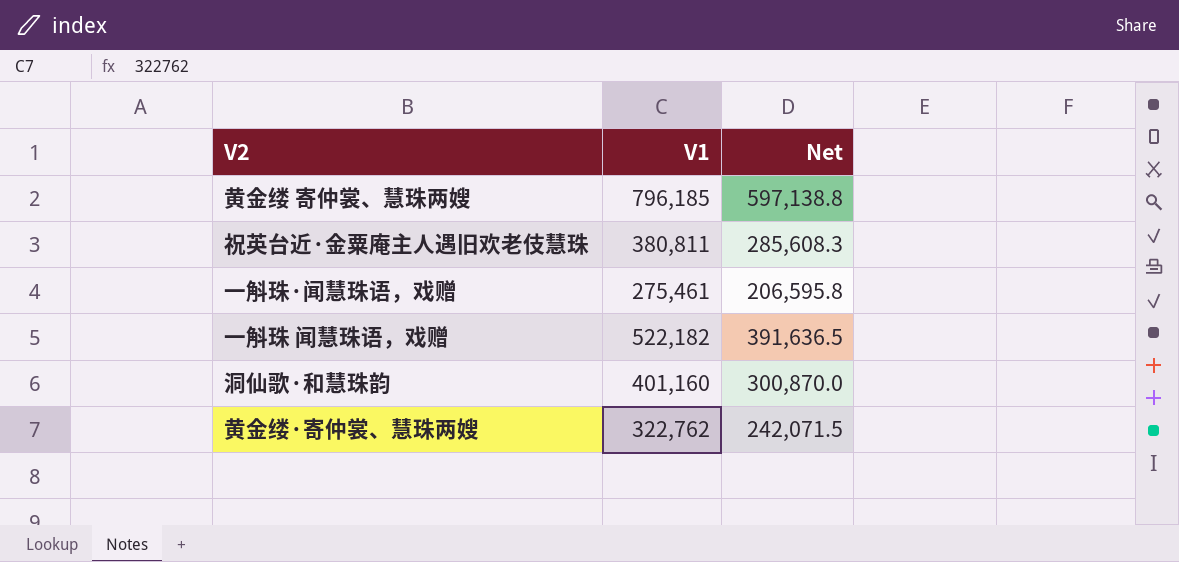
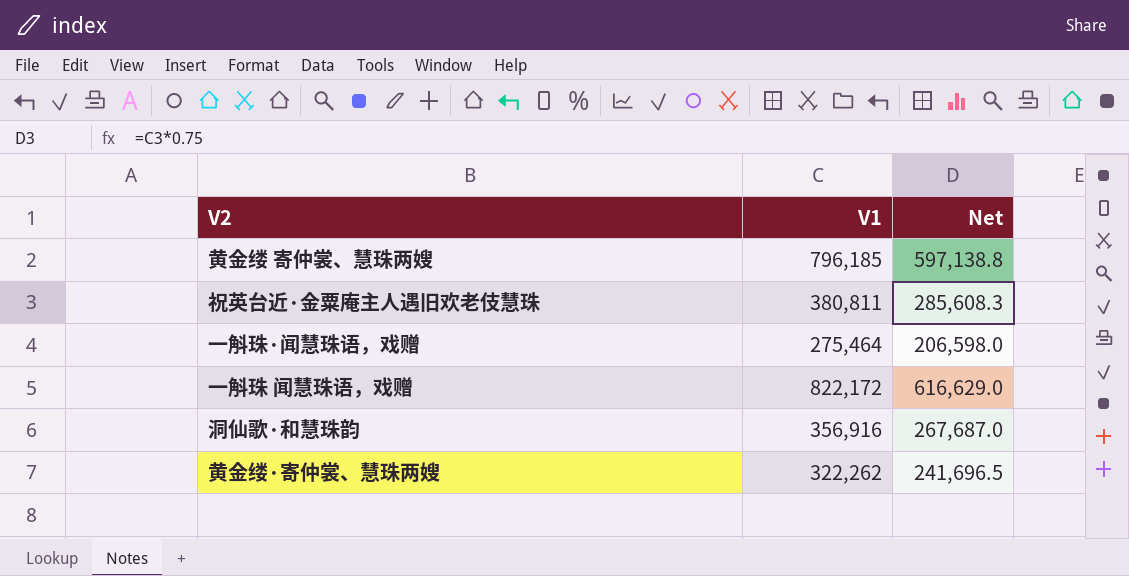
一斛珠·闻慧珠语，戏赠 | V1: 275,461 -> 275,464
一斛珠·闻慧珠语，戏赠 | Net: 206,595.8 -> 206,598.0
一斛珠 闻慧珠语，戏赠 | V1: 522,182 -> 822,172
一斛珠 闻慧珠语，戏赠 | Net: 391,636.5 -> 616,629.0
洞仙歌·和慧珠韵 | V1: 401,160 -> 356,916
洞仙歌·和慧珠韵 | Net: 300,870.0 -> 267,687.0
黄金缕·寄仲裳、慧珠两嫂 | V1: 322,762 -> 322,262
黄金缕·寄仲裳、慧珠两嫂 | Net: 242,071.5 -> 241,696.5

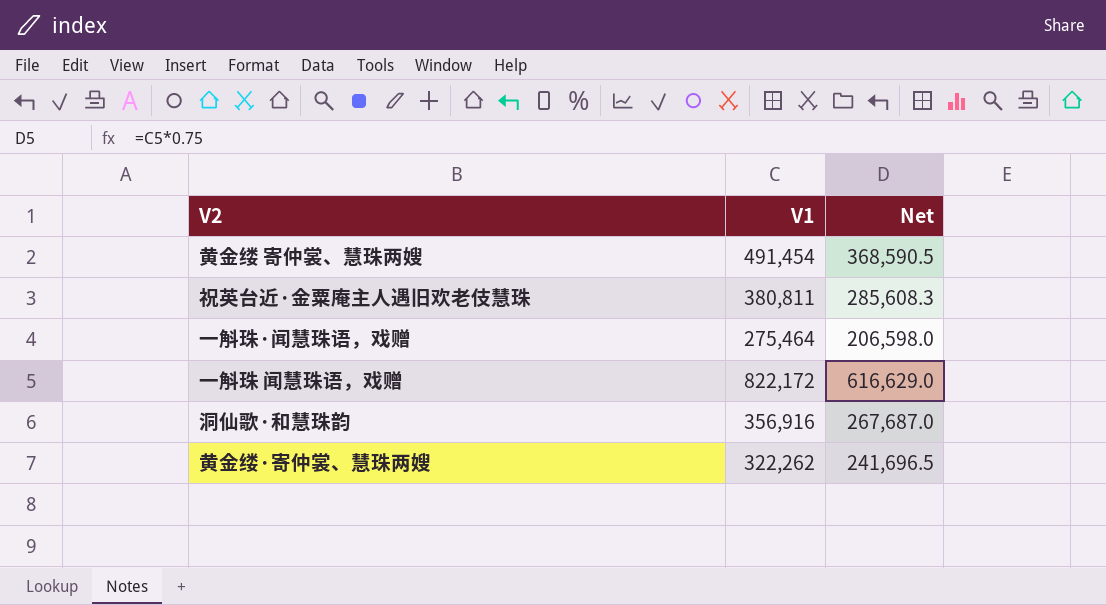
黄金缕 寄仲裳、慧珠两嫂 | V1: 796,185 -> 491,454
黄金缕 寄仲裳、慧珠两嫂 | Net: 597,138.8 -> 368,590.5

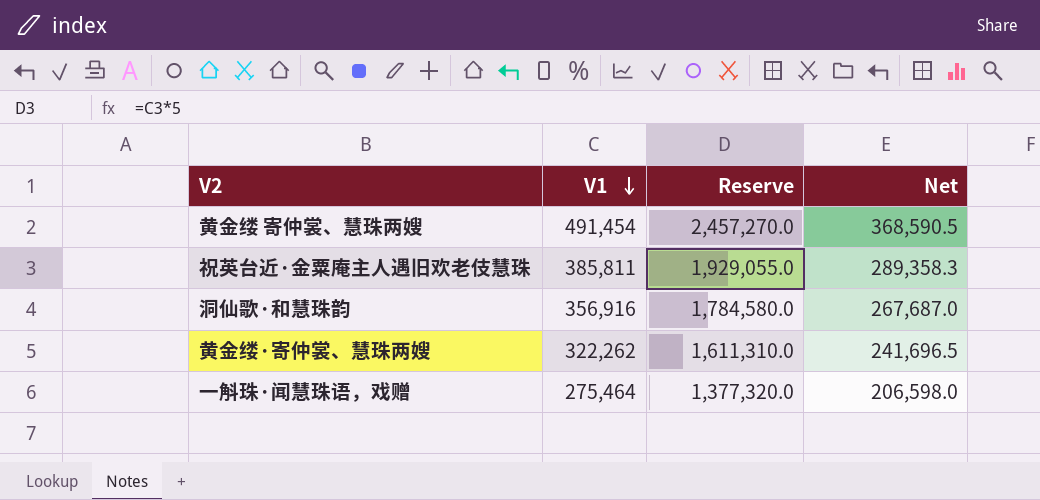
row order: none -> V1 descending
column Reserve | formula: none -> [V1] * 5
row 一斛珠 闻慧珠语，戏赠: 822,172 | 616,629.0 -> none
祝英台近·金粟庵主人遇旧欢老伎慧珠 | V1: 380,811 -> 385,811
祝英台近·金粟庵主人遇旧欢老伎慧珠 | Net: 285,608.3 -> 289,358.3

